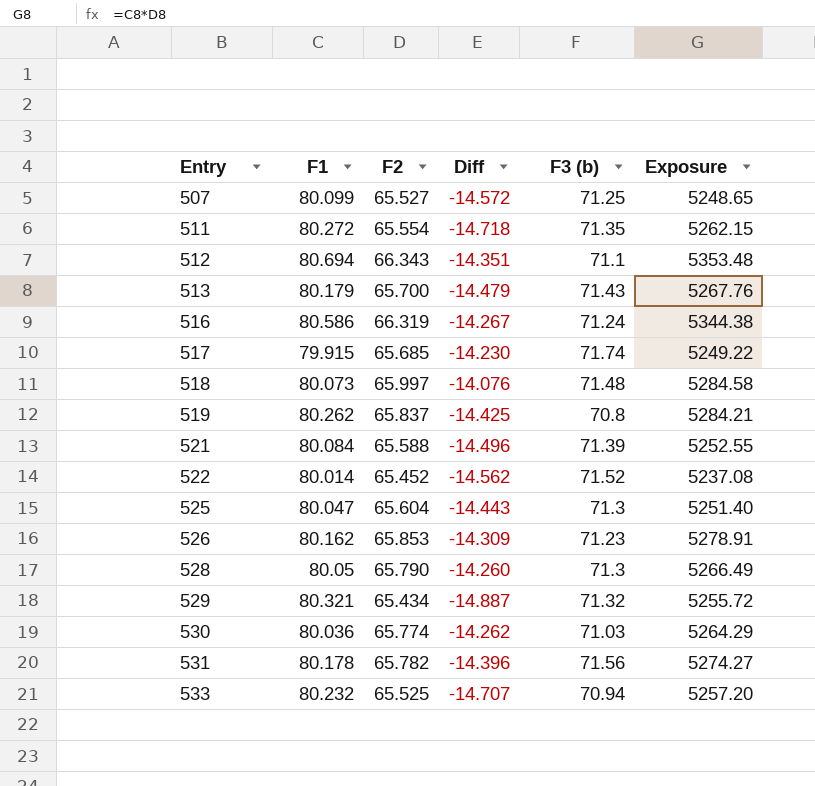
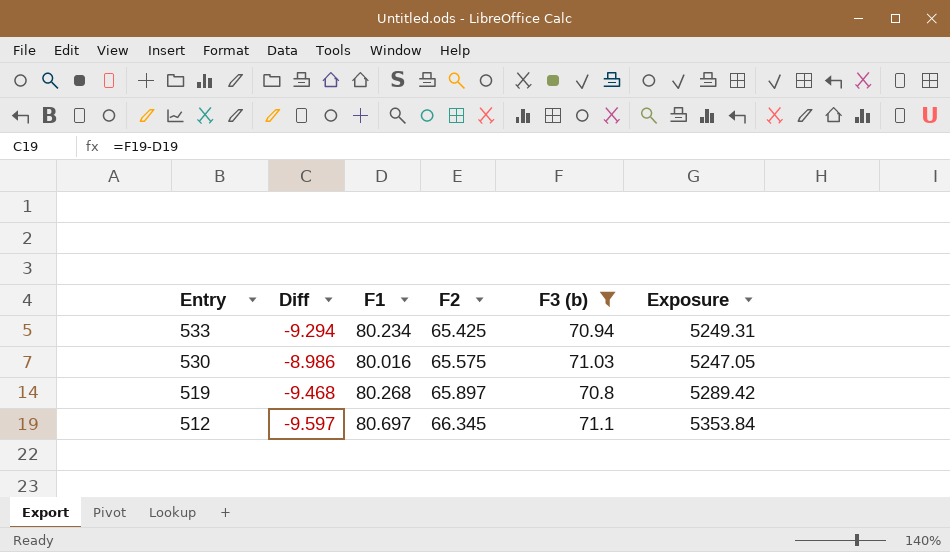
filter: none -> F3 (b) <= 71.1
row order: Entry ascending -> Entry descending
column Diff | formula: [F2] - [F1] -> [F3 (b)] - [F1]
column Diff | position: 4 -> 2
533 | F1: 80.232 -> 80.234
533 | F2: 65.525 -> 65.425
533 | Exposure: 5257.20 -> 5249.31
530 | F1: 80.036 -> 80.016
530 | F2: 65.774 -> 65.575
530 | Exposure: 5264.29 -> 5247.05
519 | F1: 80.262 -> 80.268
519 | F2: 65.837 -> 65.897
519 | Exposure: 5284.21 -> 5289.42
512 | F1: 80.694 -> 80.697
512 | F2: 66.343 -> 66.345
512 | Exposure: 5353.48 -> 5353.84

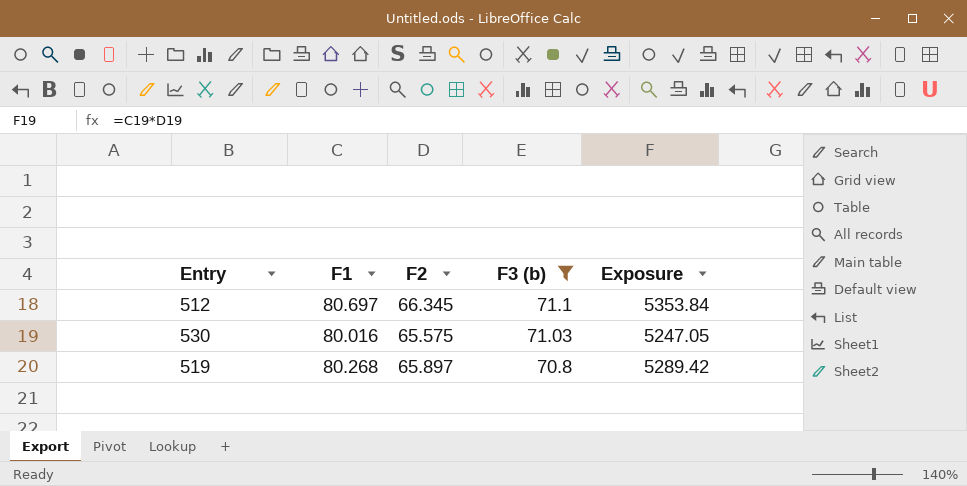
row order: Entry descending -> F3 (b) descending
column Diff | formula: [F3 (b)] - [F1] -> none
row 533: -9.294 | 80.234 | 65.425 | 70.94 | 5249.31 -> none

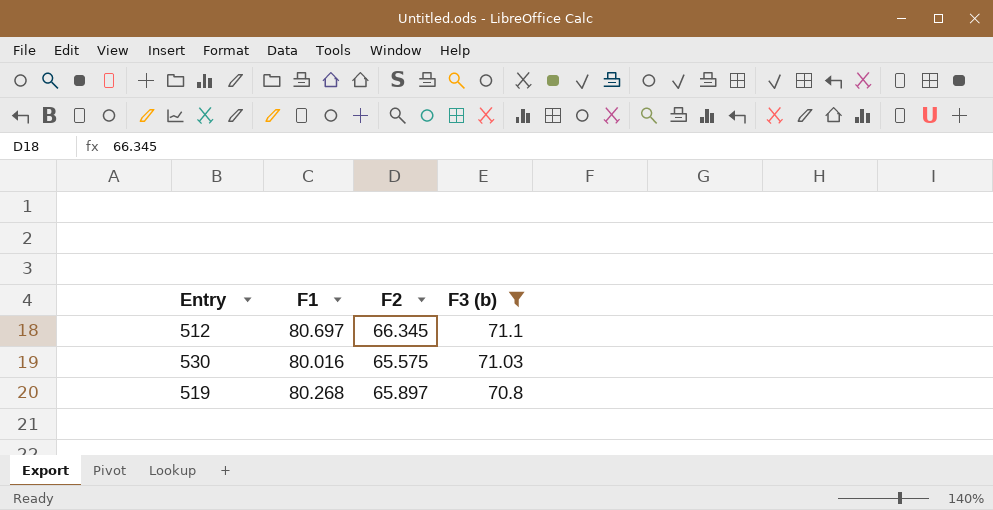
column Exposure | formula: [F1] * [F2] -> none

